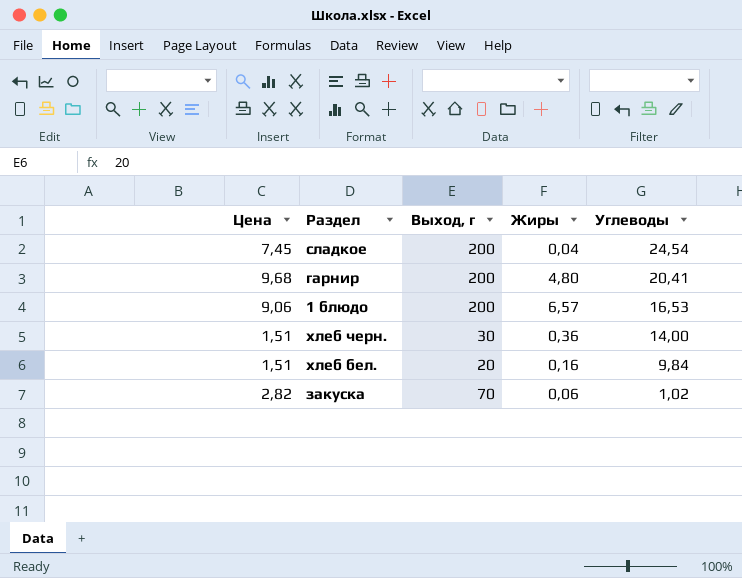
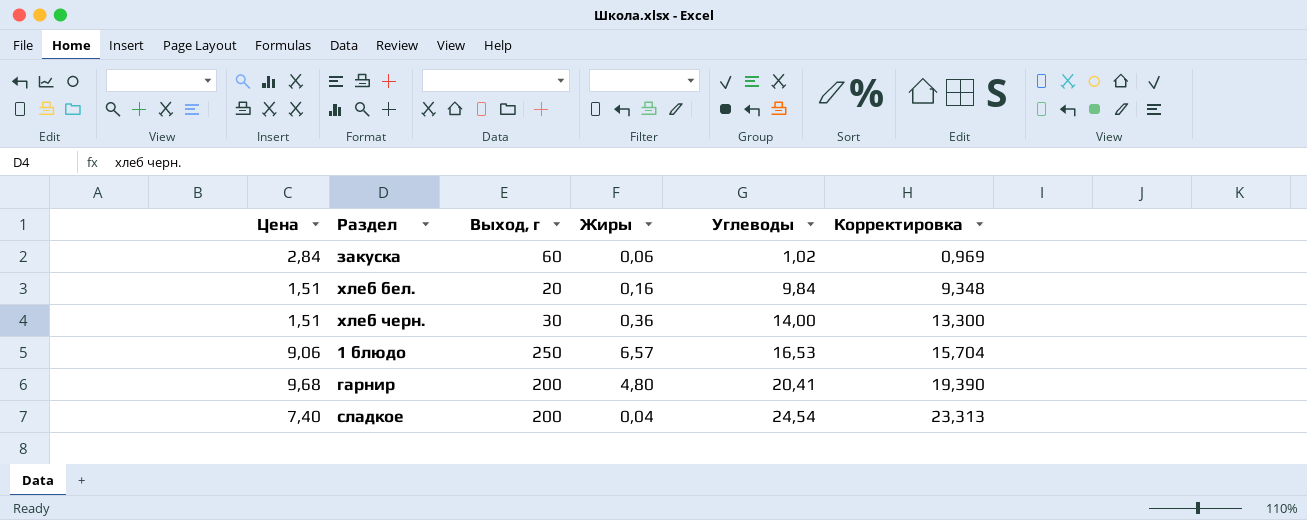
row order: Углеводы descending -> Углеводы ascending
column Корректировка | formula: none -> [Углеводы] * 0,95
закуска | Цена: 2,82 -> 2,84
закуска | Выход, г: 70 -> 60
1 блюдо | Выход, г: 200 -> 250
сладкое | Цена: 7,45 -> 7,40

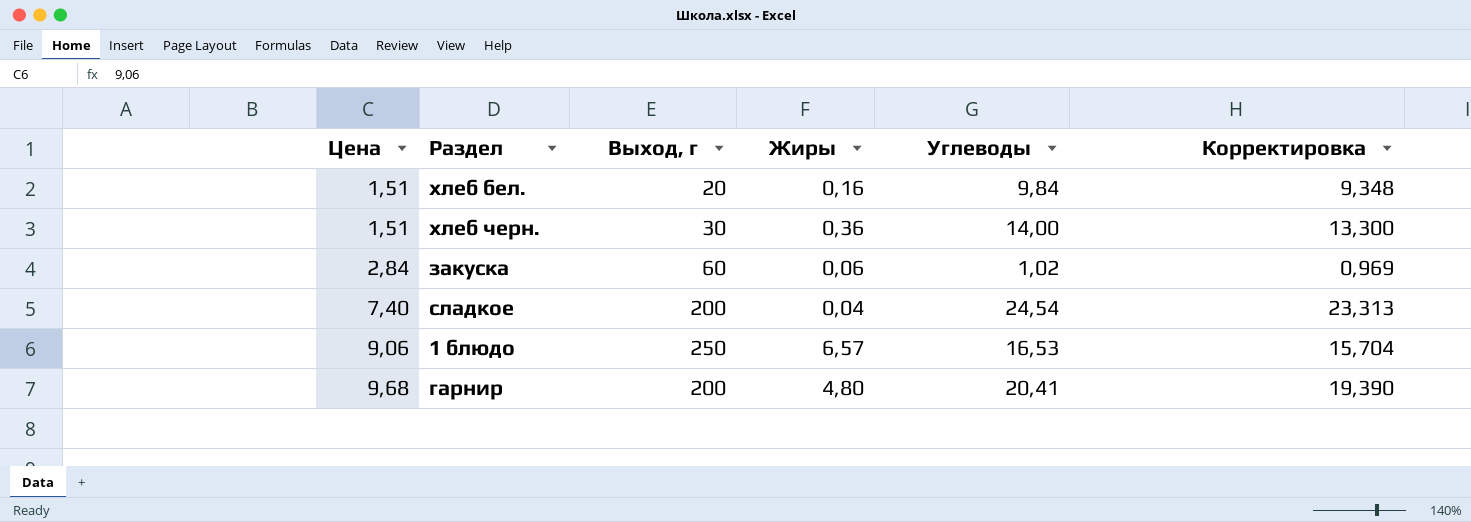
row order: Углеводы ascending -> Цена ascending

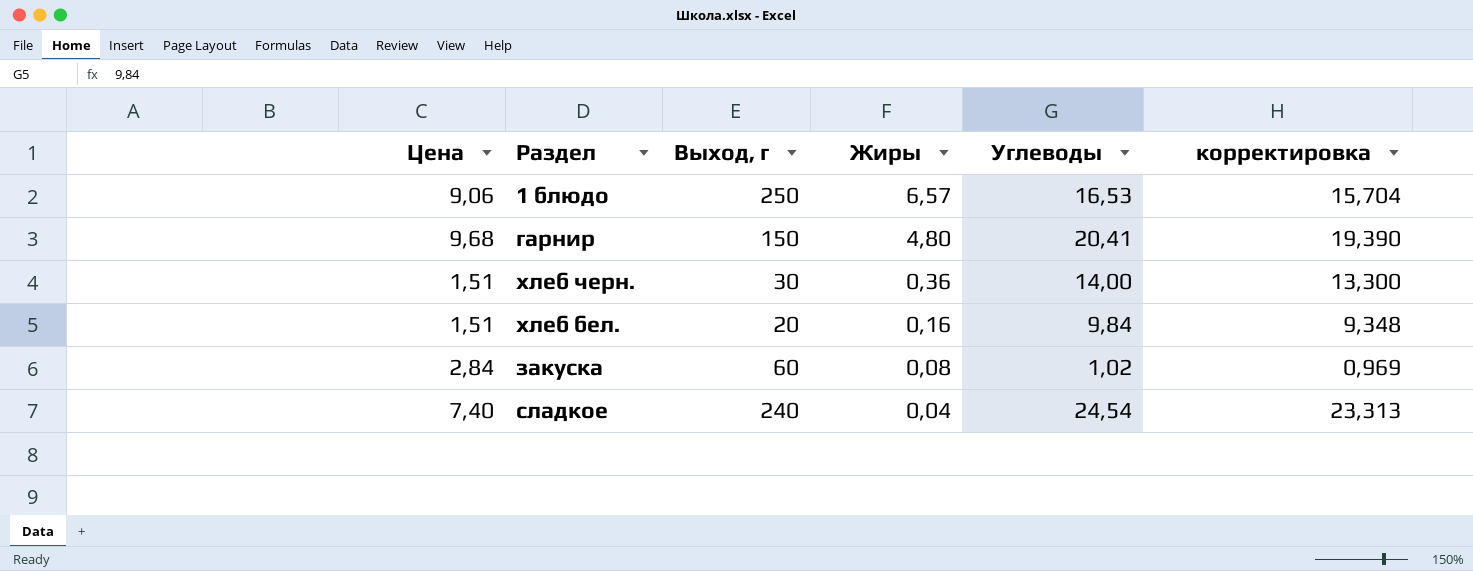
row order: Цена ascending -> Жиры descending
column name: Корректировка -> корректировка
гарнир | Выход, г: 200 -> 150
закуска | Жиры: 0,06 -> 0,08
сладкое | Выход, г: 200 -> 240

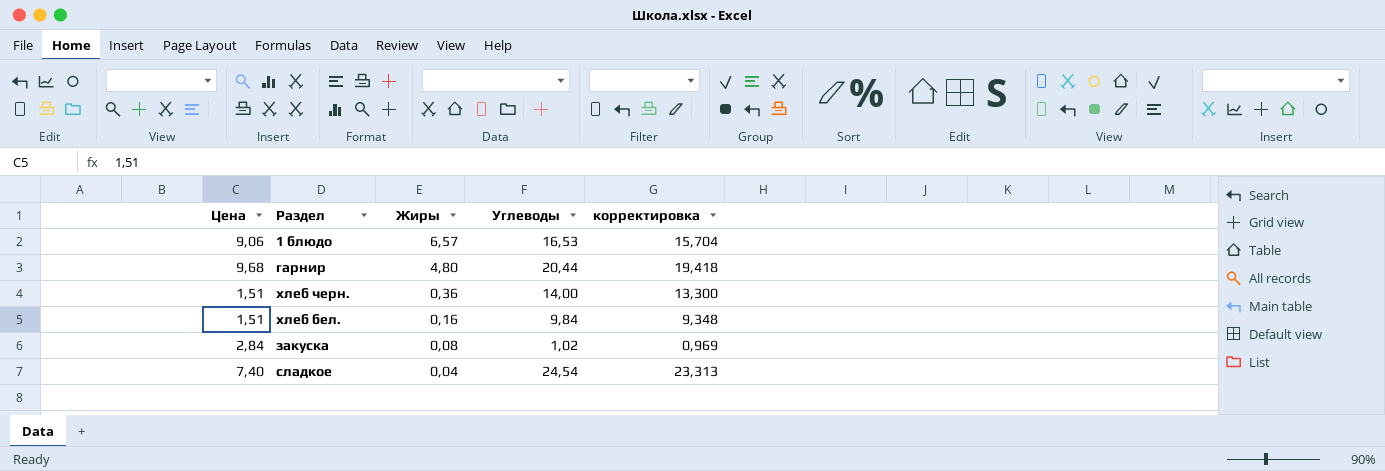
column Выход, г | position: 3 -> none
гарнир | Углеводы: 20,41 -> 20,44
гарнир | корректировка: 19,390 -> 19,418

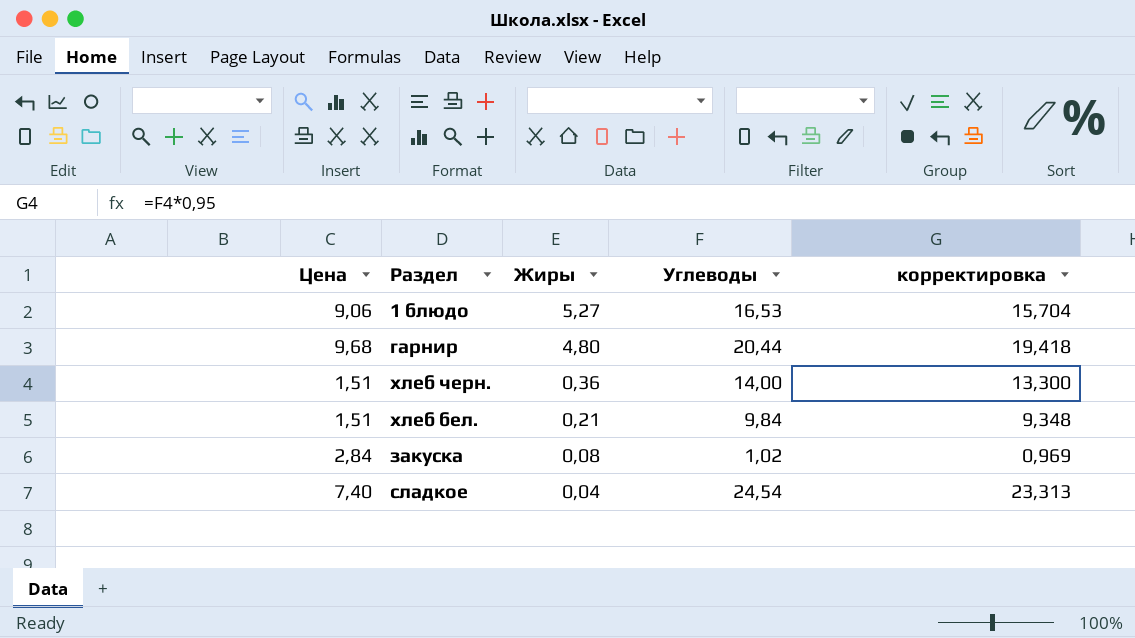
1 блюдо | Жиры: 6,57 -> 5,27
хлеб бел. | Жиры: 0,16 -> 0,21

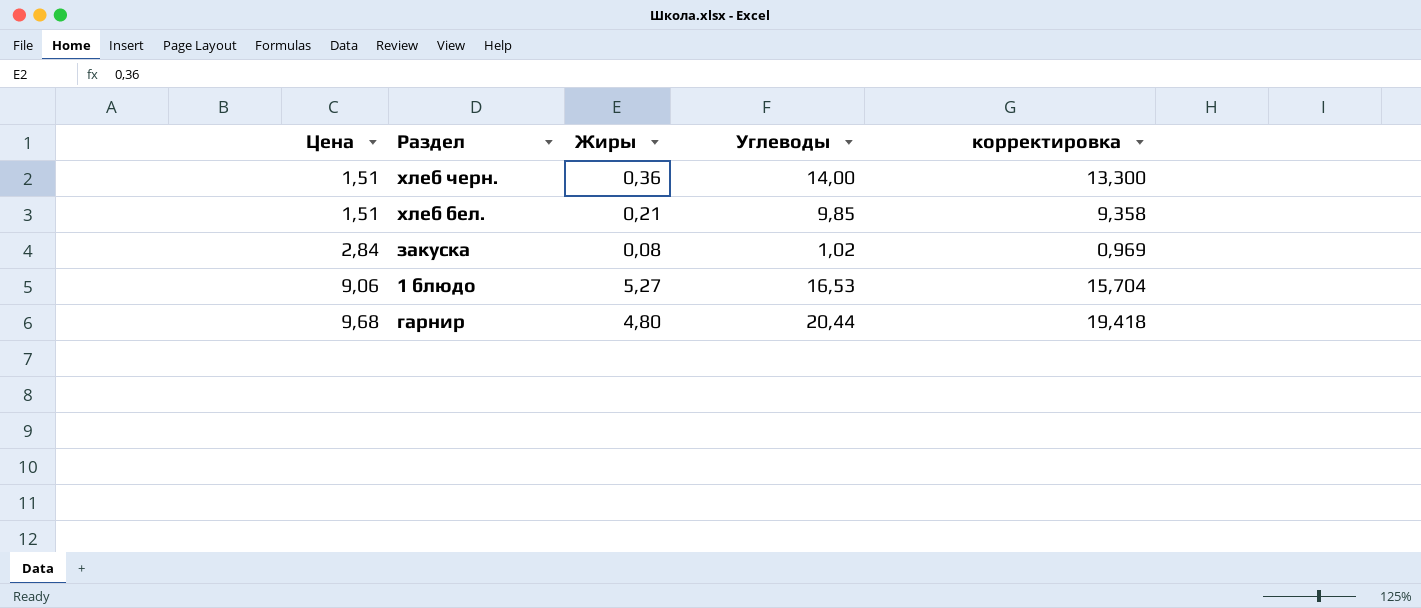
row order: Жиры descending -> Цена ascending
row сладкое: 7,40 | 0,04 | 24,54 | 23,313 -> none
хлеб бел. | Углеводы: 9,84 -> 9,85
хлеб бел. | корректировка: 9,348 -> 9,358

